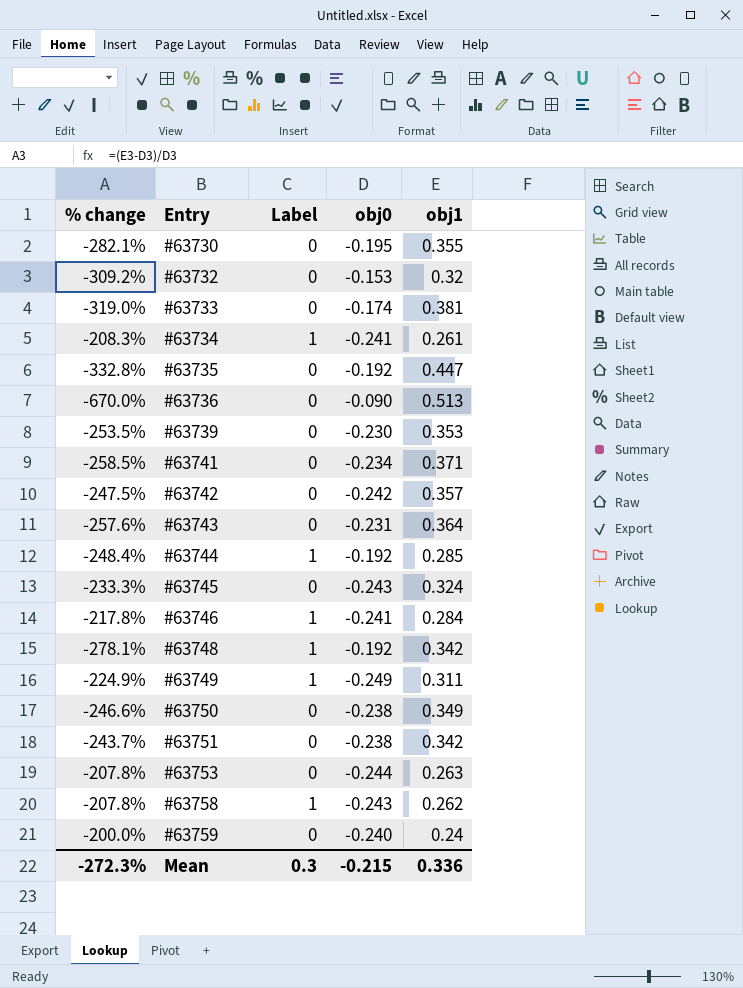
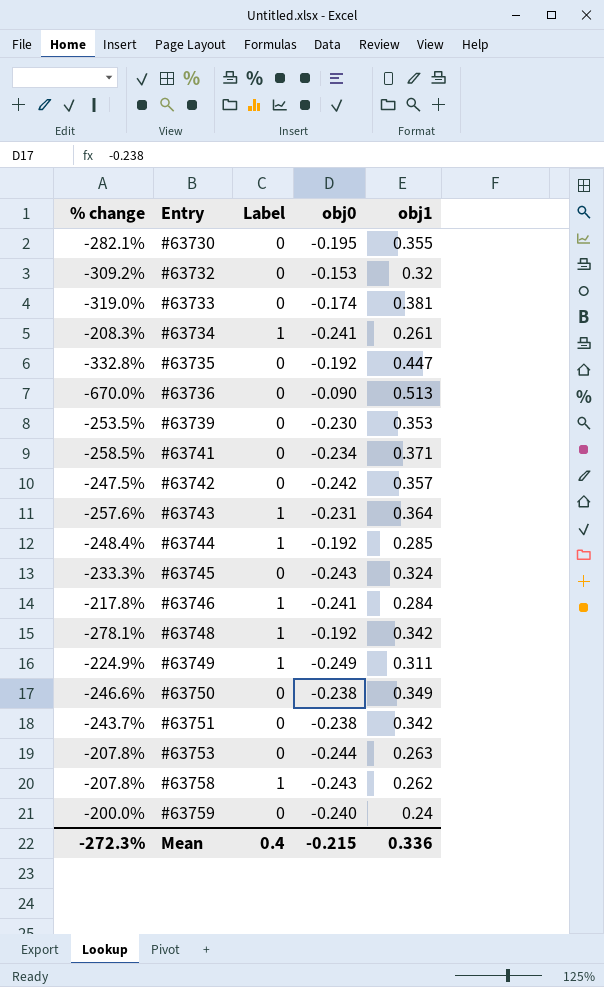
#63743 | Label: 0 -> 1
Mean | Label: 0.3 -> 0.4

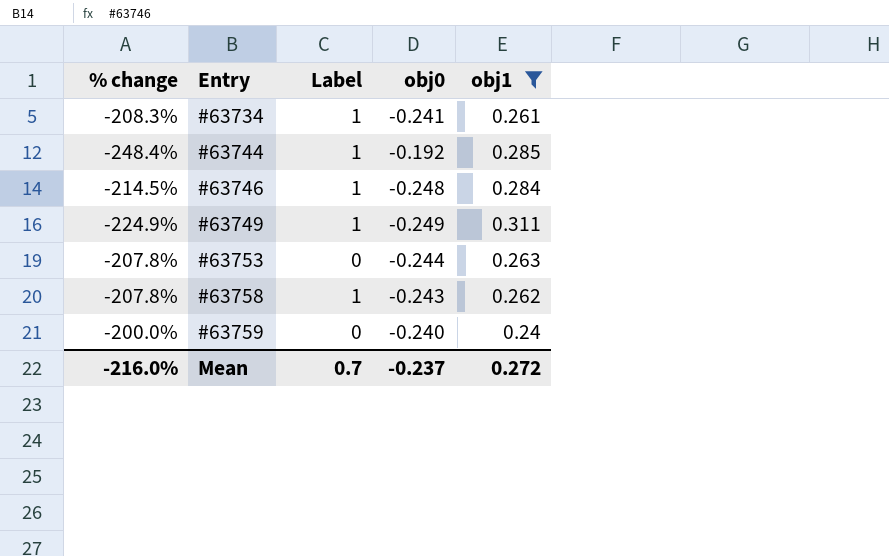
filter: none -> obj1 <= 0.311
#63746 | % change: -217.8% -> -214.5%
#63746 | obj0: -0.241 -> -0.248
Mean | % change: -272.3% -> -216.0%
Mean | Label: 0.4 -> 0.7
Mean | obj0: -0.215 -> -0.237
Mean | obj1: 0.336 -> 0.272

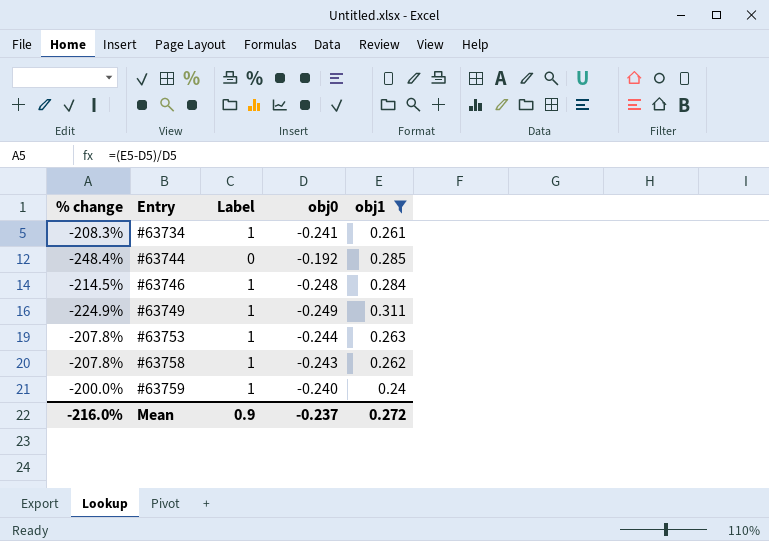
#63744 | Label: 1 -> 0
#63753 | Label: 0 -> 1
#63759 | Label: 0 -> 1
Mean | Label: 0.7 -> 0.9

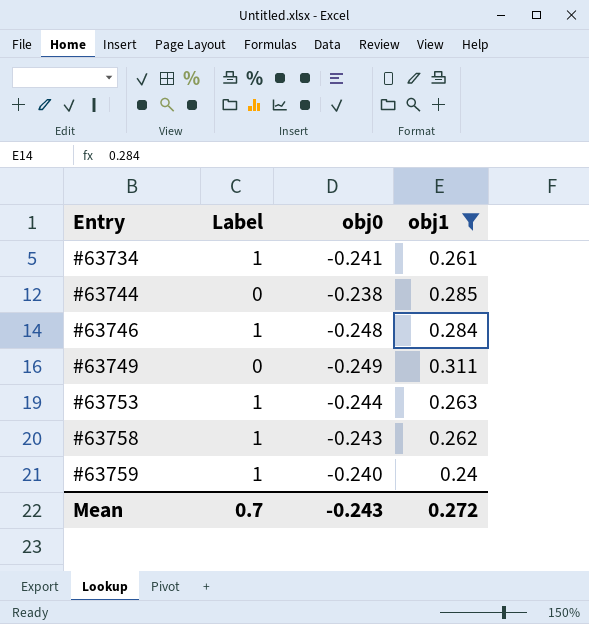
column % change | formula: ([obj1] - [obj0]) / [obj0] -> none
#63744 | obj0: -0.192 -> -0.238
#63749 | Label: 1 -> 0
Mean | Label: 0.9 -> 0.7
Mean | obj0: -0.237 -> -0.243

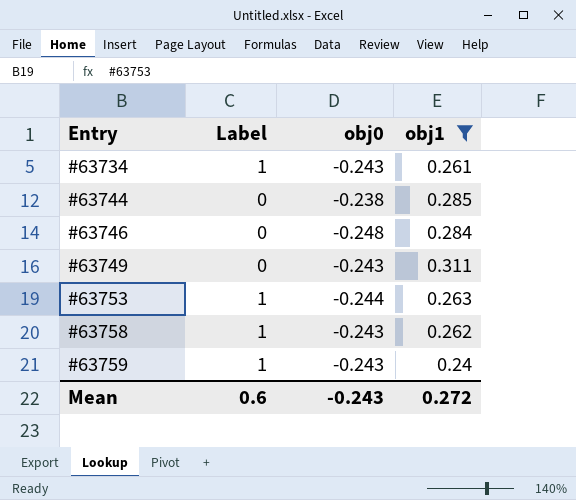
#63734 | obj0: -0.241 -> -0.243
#63746 | Label: 1 -> 0
#63749 | obj0: -0.249 -> -0.243
#63759 | obj0: -0.240 -> -0.243
Mean | Label: 0.7 -> 0.6

